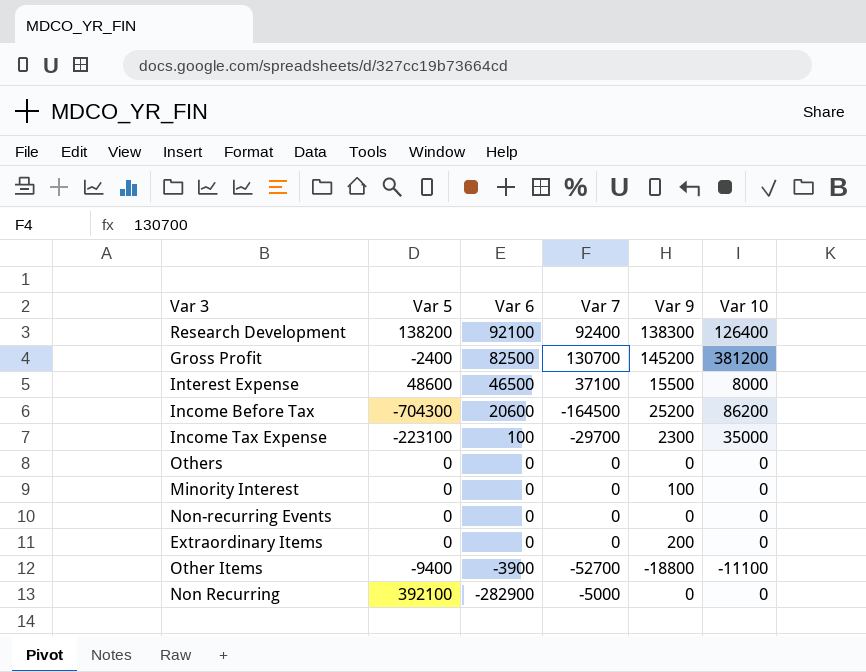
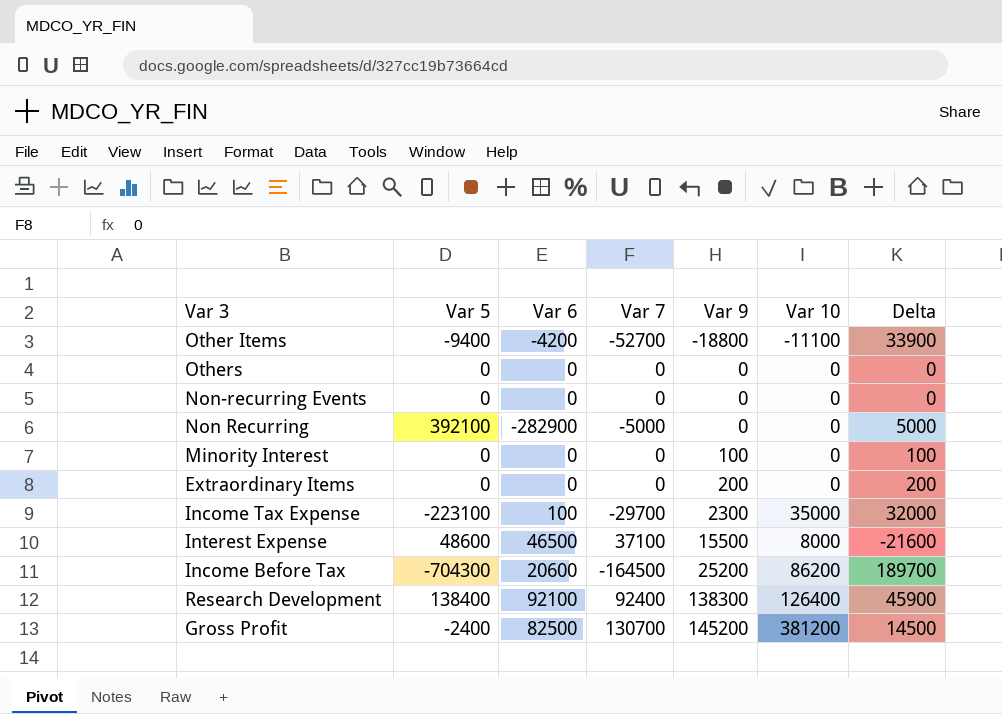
row order: Var 6 descending -> Var 9 ascending
column Delta | formula: none -> [Var 9] - [Var 7]
Other Items | Var 6: -3900 -> -4200
Research Development | Var 5: 138200 -> 138400

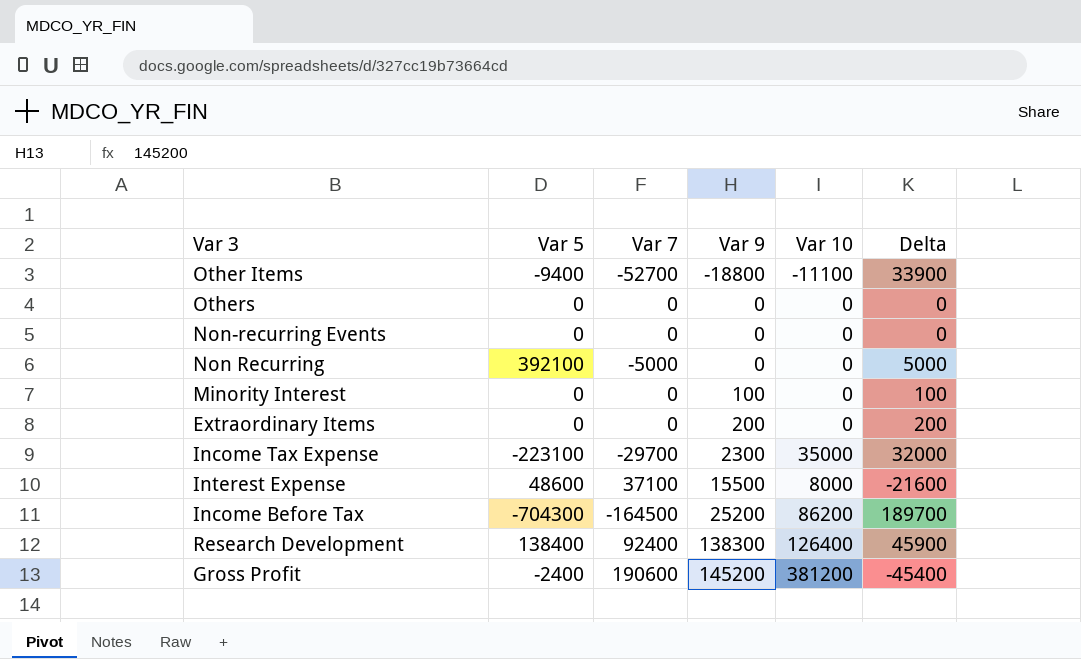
column Var 6 | position: 3 -> none
Gross Profit | Var 7: 130700 -> 190600
Gross Profit | Delta: 14500 -> -45400

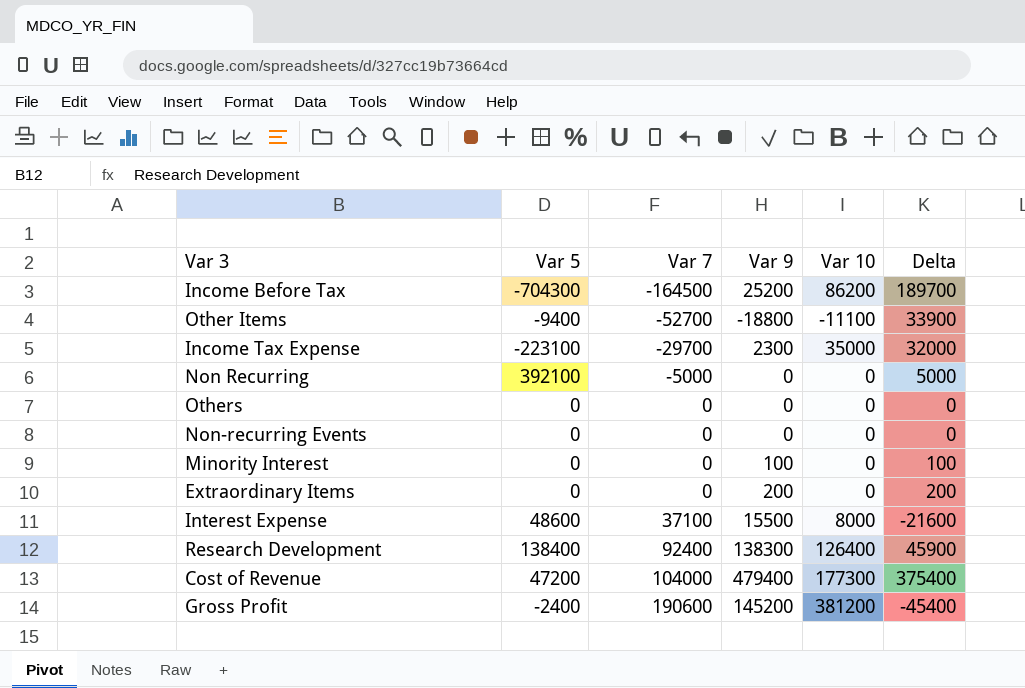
row order: Var 9 ascending -> Var 7 ascending
row Cost of Revenue: none -> 47200 | 104000 | 479400 | 177300 | 375400

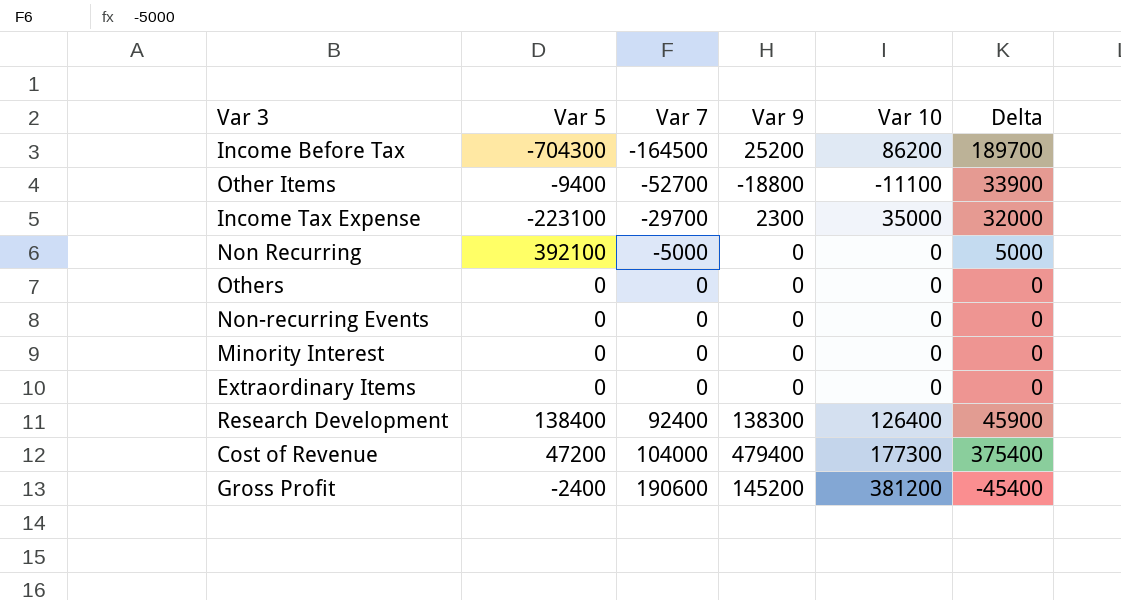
row Interest Expense: 48600 | 37100 | 15500 | 8000 | -21600 -> none
Minority Interest | Var 9: 100 -> 0
Minority Interest | Delta: 100 -> 0
Extraordinary Items | Var 9: 200 -> 0
Extraordinary Items | Delta: 200 -> 0

